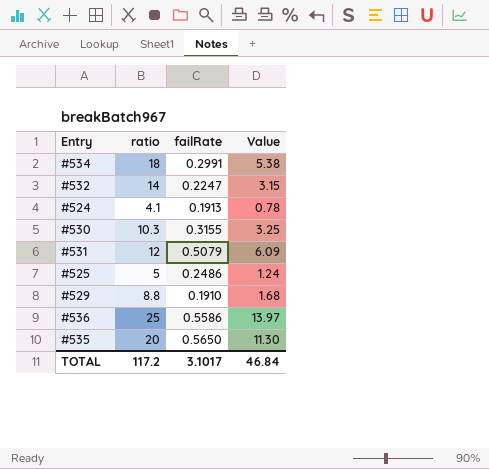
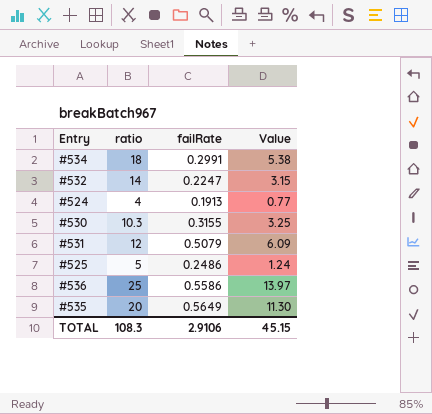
row #529: 8.8 | 0.1910 | 1.68 -> none
#524 | ratio: 4.1 -> 4
#524 | Value: 0.78 -> 0.77
#535 | failRate: 0.5650 -> 0.5649
TOTAL | ratio: 117.2 -> 108.3
TOTAL | failRate: 3.1017 -> 2.9106
TOTAL | Value: 46.84 -> 45.15

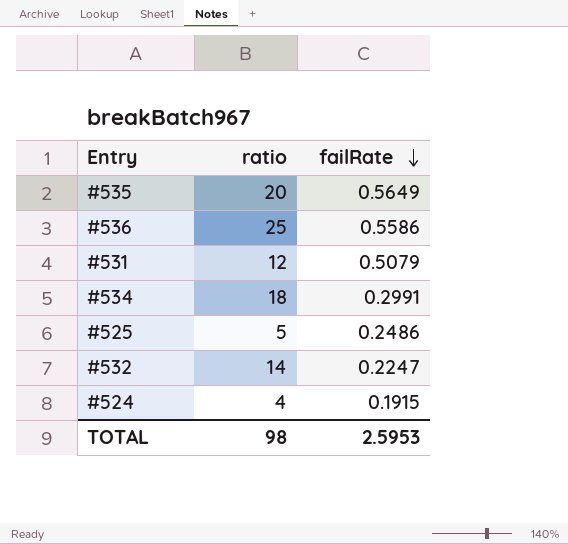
row order: none -> failRate descending
column Value | formula: [ratio] * [failRate] -> none
row #530: 10.3 | 0.3155 | 3.25 -> none
#524 | failRate: 0.1913 -> 0.1915
TOTAL | ratio: 108.3 -> 98
TOTAL | failRate: 2.9106 -> 2.5953

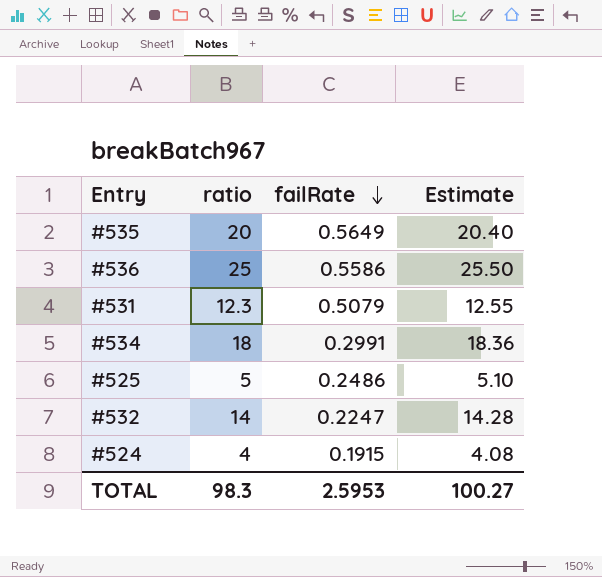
column Estimate | formula: none -> [ratio] * 1.02
#531 | ratio: 12 -> 12.3
TOTAL | ratio: 98 -> 98.3

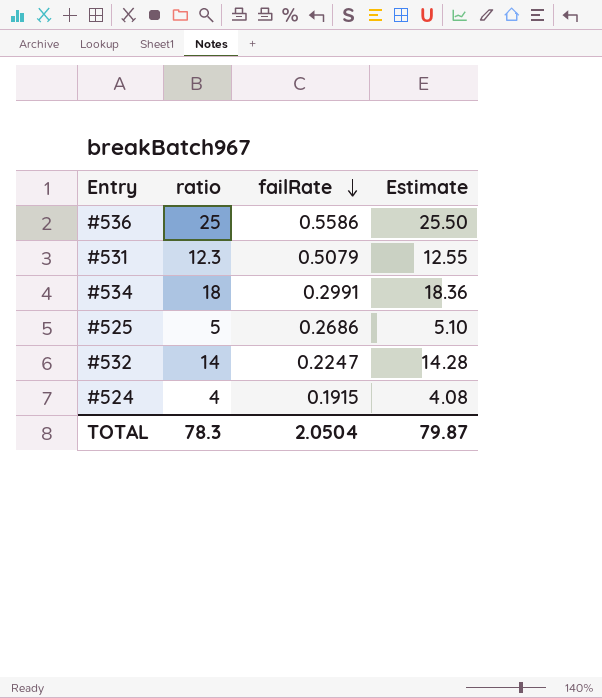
row #535: 20 | 0.5649 | 20.40 -> none
#525 | failRate: 0.2486 -> 0.2686
TOTAL | ratio: 98.3 -> 78.3
TOTAL | failRate: 2.5953 -> 2.0504
TOTAL | Estimate: 100.27 -> 79.87

